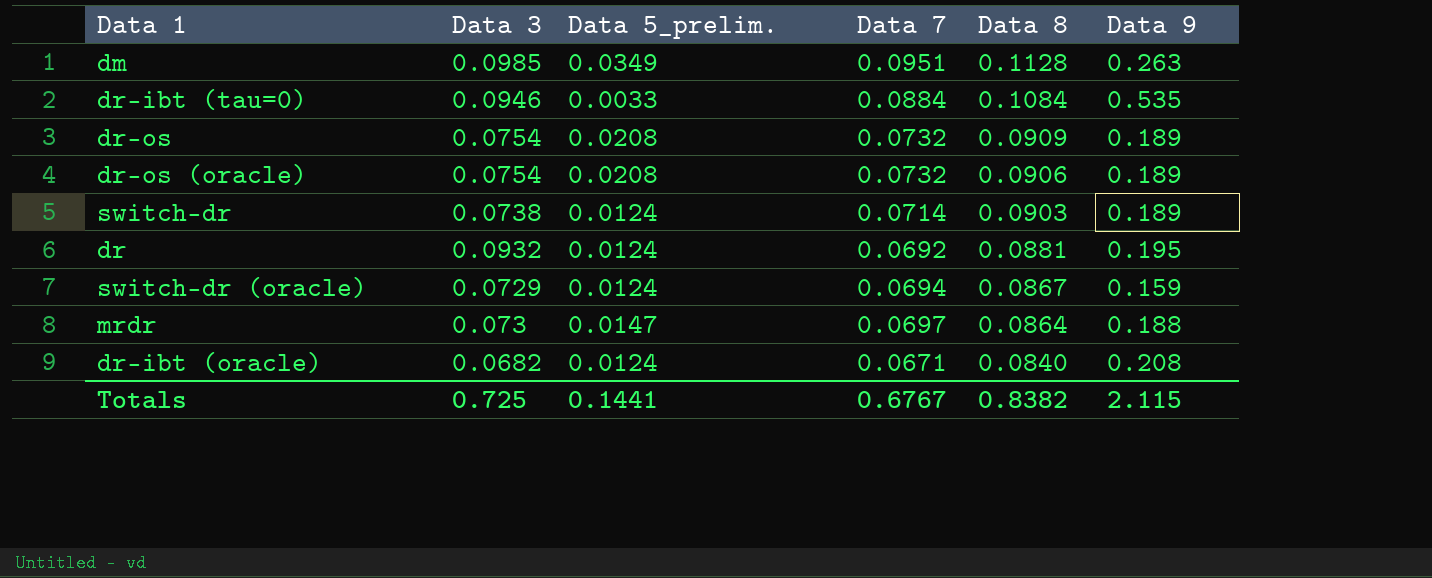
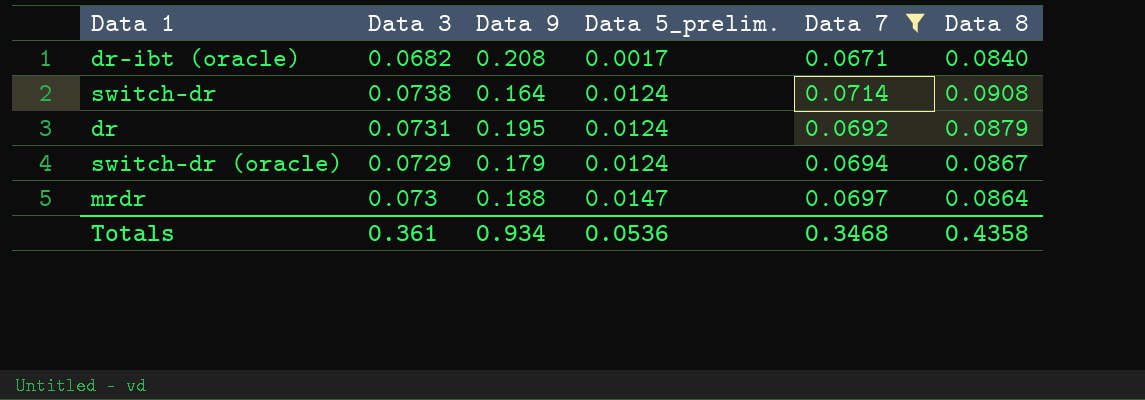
filter: none -> Data 7 <= 0.0714
row order: Data 8 descending -> Data 5_prelim. ascending
column Data 9 | position: 6 -> 3
dr-ibt (oracle) | Data 5_prelim.: 0.0124 -> 0.0017
switch-dr | Data 9: 0.189 -> 0.164
switch-dr | Data 8: 0.0903 -> 0.0908
dr | Data 3: 0.0932 -> 0.0731
dr | Data 8: 0.0881 -> 0.0879
switch-dr (oracle) | Data 9: 0.159 -> 0.179
Totals | Data 3: 0.725 -> 0.361
Totals | Data 9: 2.115 -> 0.934
Totals | Data 5_prelim.: 0.1441 -> 0.0536
Totals | Data 7: 0.6767 -> 0.3468
Totals | Data 8: 0.8382 -> 0.4358

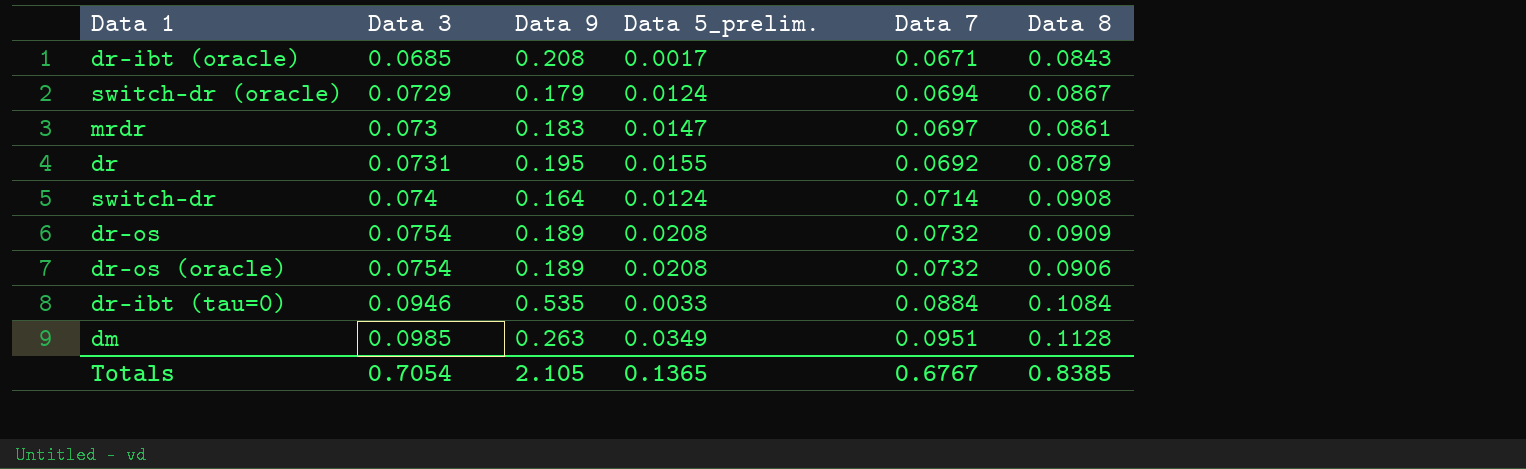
filter: Data 7 <= 0.0714 -> none
row order: Data 5_prelim. ascending -> Data 3 ascending
dr-ibt (oracle) | Data 3: 0.0682 -> 0.0685
dr-ibt (oracle) | Data 8: 0.0840 -> 0.0843
mrdr | Data 9: 0.188 -> 0.183
mrdr | Data 8: 0.0864 -> 0.0861
dr | Data 5_prelim.: 0.0124 -> 0.0155
switch-dr | Data 3: 0.0738 -> 0.074
Totals | Data 3: 0.361 -> 0.7054
Totals | Data 9: 0.934 -> 2.105
Totals | Data 5_prelim.: 0.0536 -> 0.1365
Totals | Data 7: 0.3468 -> 0.6767
Totals | Data 8: 0.4358 -> 0.8385

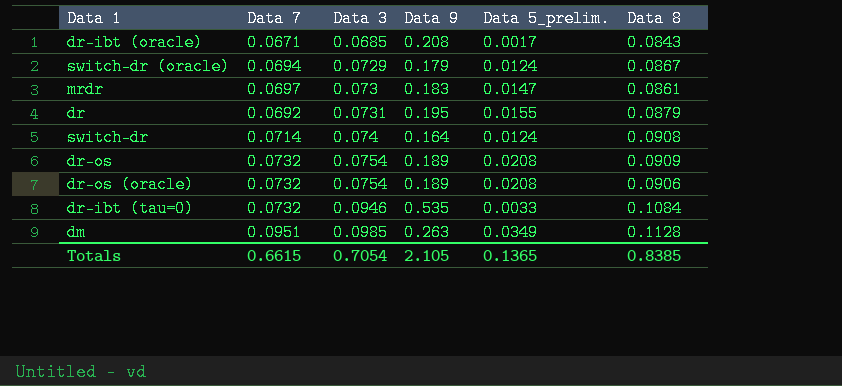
column Data 7 | position: 5 -> 2
dr-ibt (tau=0) | Data 7: 0.0884 -> 0.0732
Totals | Data 7: 0.6767 -> 0.6615

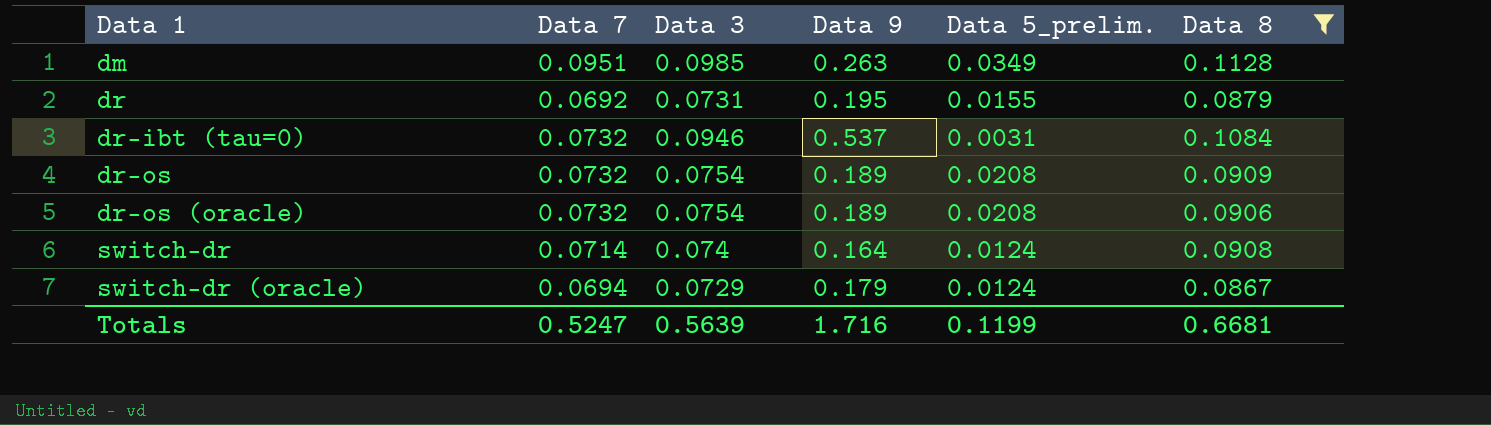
filter: none -> Data 8 >= 0.0867
row order: Data 3 ascending -> Data 1 ascending
dr-ibt (tau=0) | Data 9: 0.535 -> 0.537
dr-ibt (tau=0) | Data 5_prelim.: 0.0033 -> 0.0031
Totals | Data 7: 0.6615 -> 0.5247
Totals | Data 3: 0.7054 -> 0.5639
Totals | Data 9: 2.105 -> 1.716
Totals | Data 5_prelim.: 0.1365 -> 0.1199
Totals | Data 8: 0.8385 -> 0.6681

